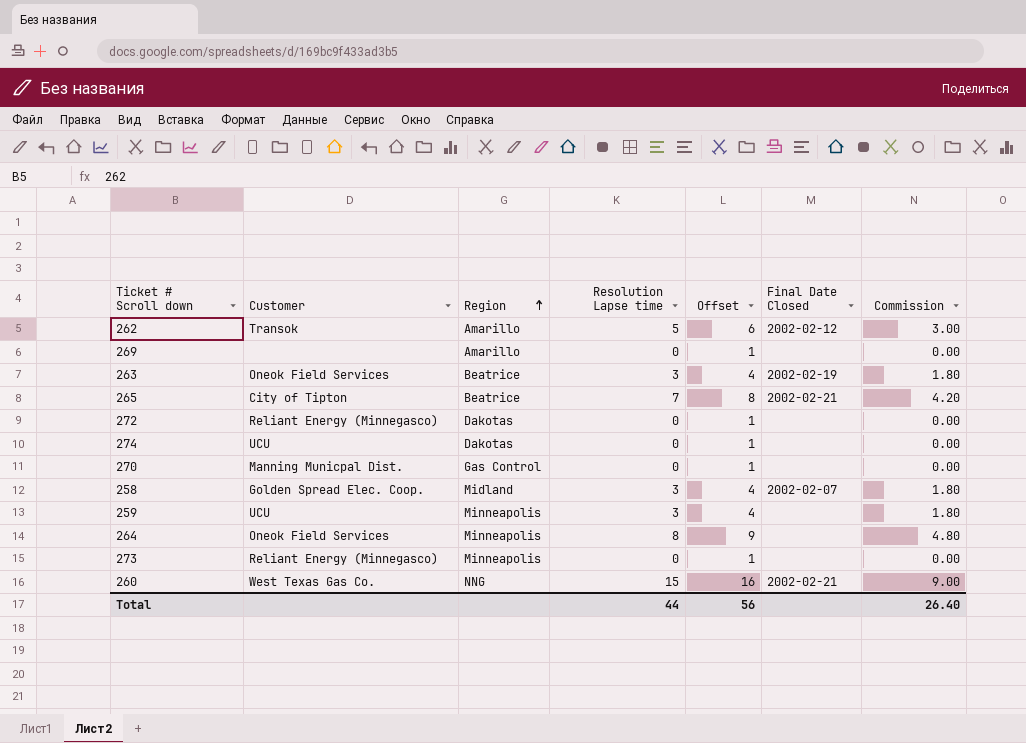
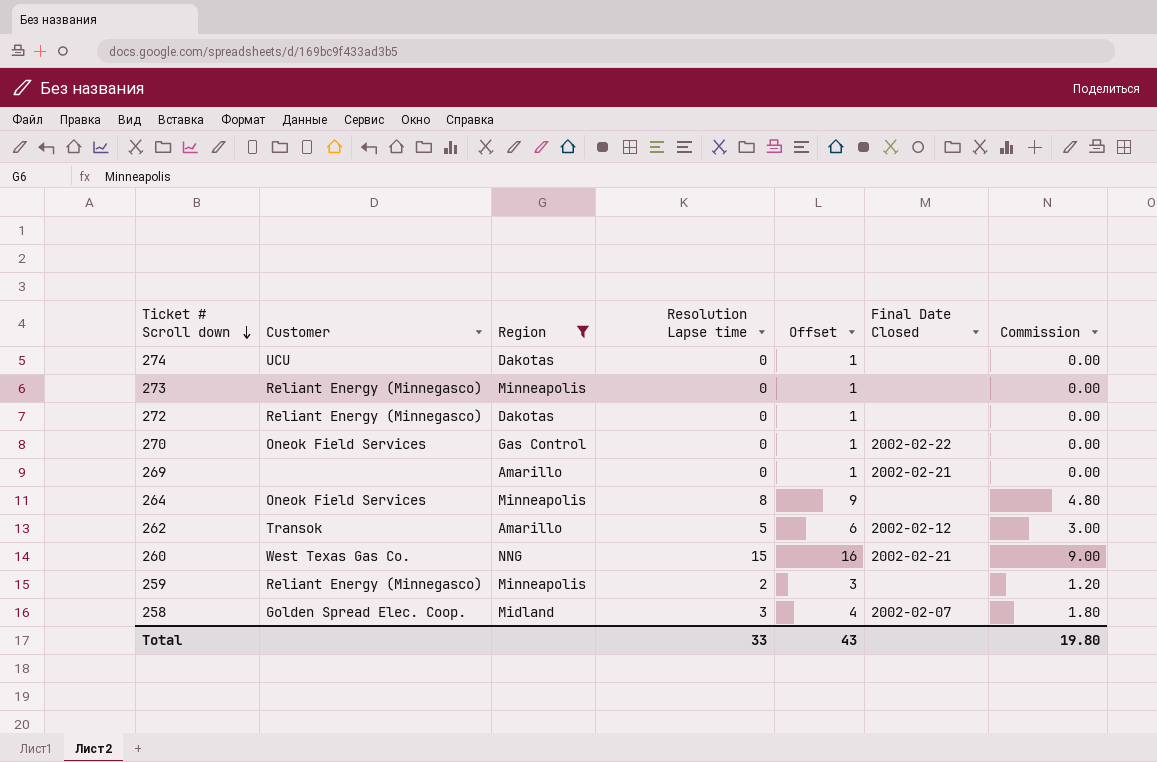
filter: none -> Region != Beatrice
row order: Region ascending -> Ticket # Scroll down descending
270 | Customer: Manning Municpal Dist. -> Oneok Field Services
270 | Final Date Closed: none -> 2002-02-22
269 | Final Date Closed: none -> 2002-02-21
259 | Customer: UCU -> Reliant Energy (Minnegasco)
259 | Resolution Lapse time: 3 -> 2
259 | Offset: 4 -> 3
259 | Commission: 1.80 -> 1.20
Total | Resolution Lapse time: 44 -> 33
Total | Offset: 56 -> 43
Total | Commission: 26.40 -> 19.80

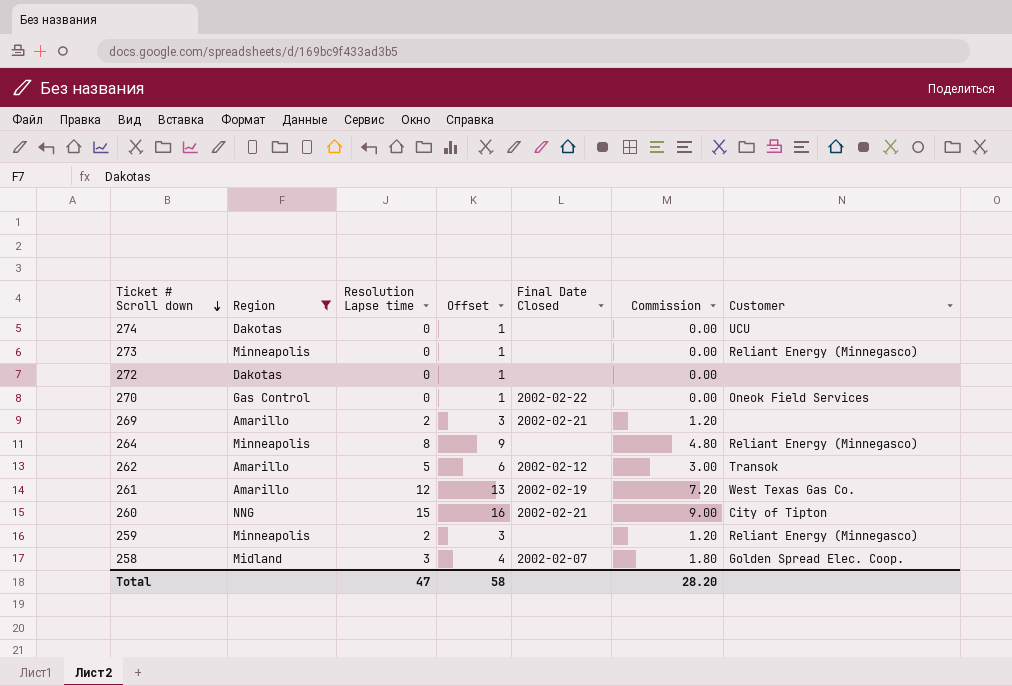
column Customer | position: 2 -> 7
272 | Customer: Reliant Energy (Minnegasco) -> none
269 | Resolution Lapse time: 0 -> 2
269 | Offset: 1 -> 3
269 | Commission: 0.00 -> 1.20
264 | Customer: Oneok Field Services -> Reliant Energy (Minnegasco)
row 261: none -> Amarillo | 12 | 13 | 2002-02-19 | 7.20 | West Texas Gas Co.
260 | Customer: West Texas Gas Co. -> City of Tipton
Total | Resolution Lapse time: 33 -> 47
Total | Offset: 43 -> 58
Total | Commission: 19.80 -> 28.20

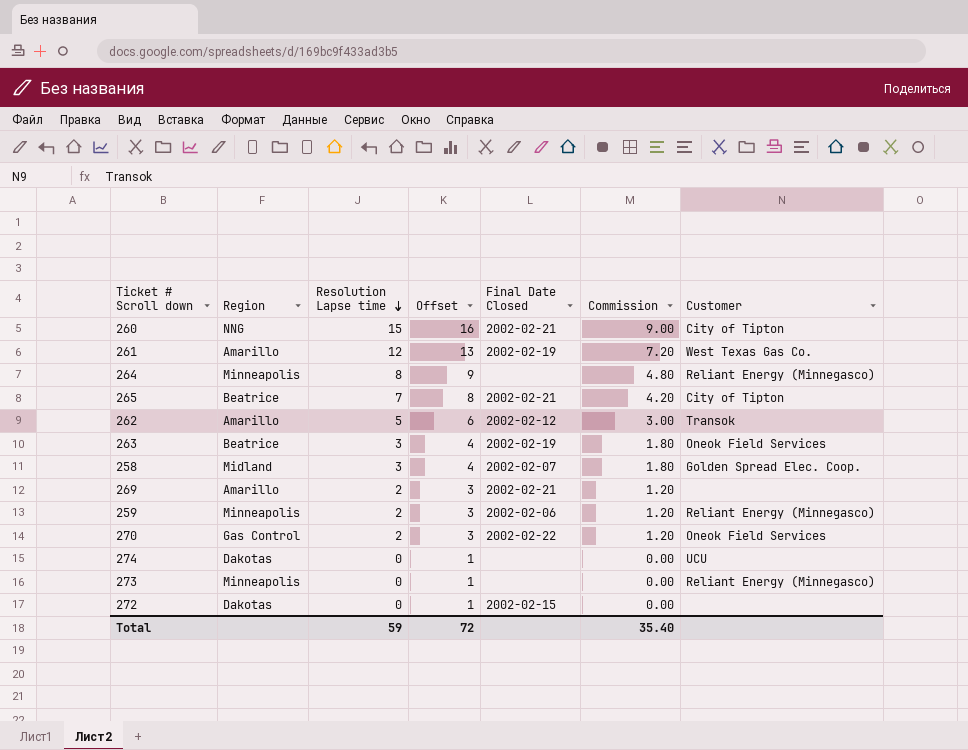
filter: Region != Beatrice -> none
row order: Ticket # Scroll down descending -> Resolution Lapse time descending
259 | Final Date Closed: none -> 2002-02-06
270 | Resolution Lapse time: 0 -> 2
270 | Offset: 1 -> 3
270 | Commission: 0.00 -> 1.20
272 | Final Date Closed: none -> 2002-02-15
Total | Resolution Lapse time: 47 -> 59
Total | Offset: 58 -> 72
Total | Commission: 28.20 -> 35.40

